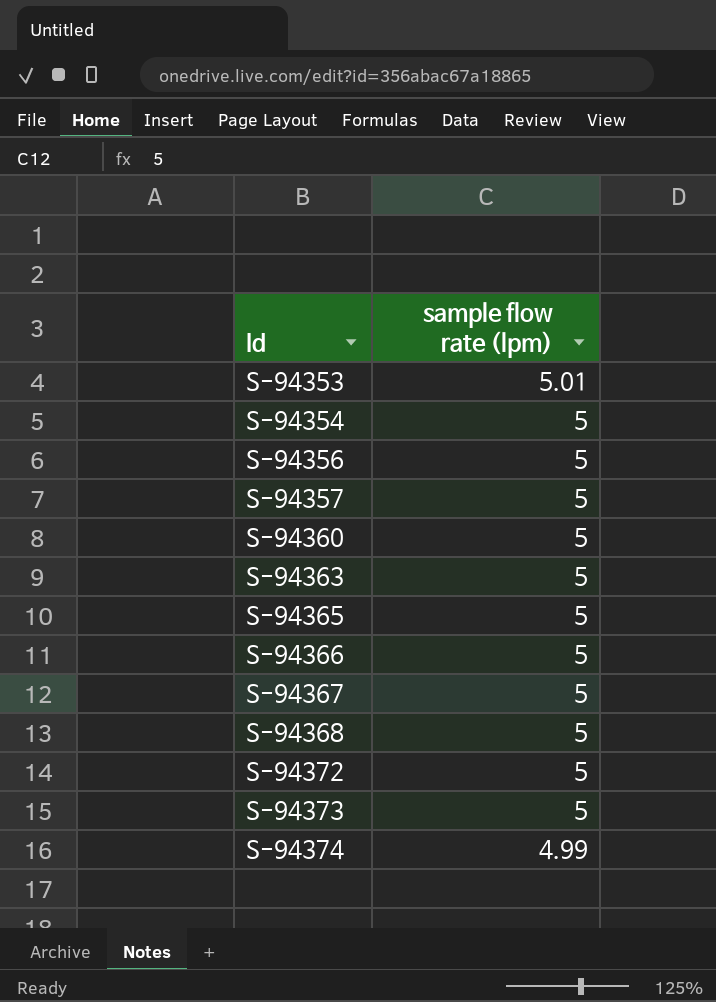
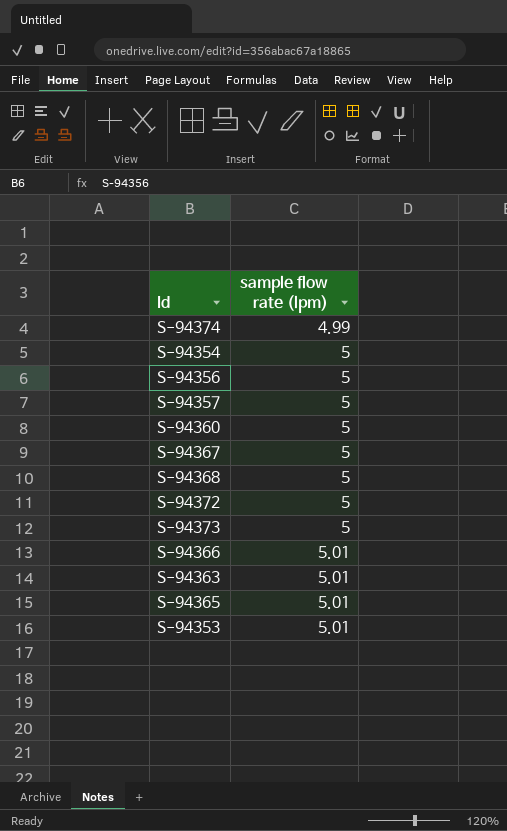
row order: Id ascending -> sample flow rate (lpm) ascending
S-94366 | sample flow rate (lpm): 5 -> 5.01
S-94363 | sample flow rate (lpm): 5 -> 5.01
S-94365 | sample flow rate (lpm): 5 -> 5.01

